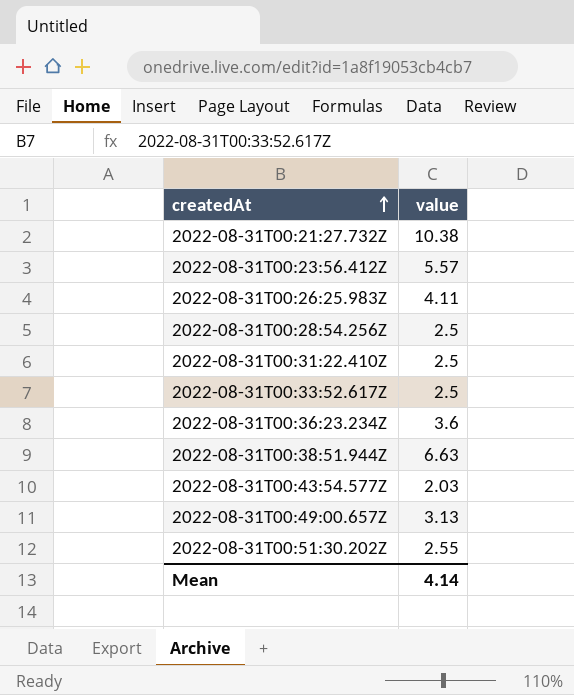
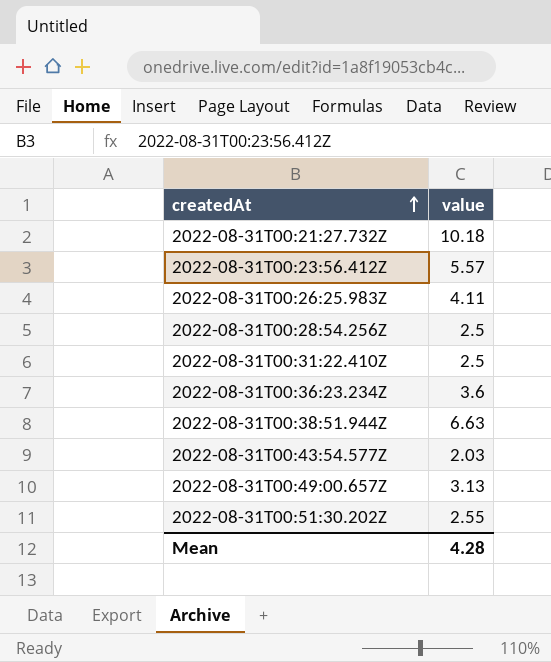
row 2022-08-31T00:33:52.617Z: 2.5 -> none
2022-08-31T00:21:27.732Z | value: 10.38 -> 10.18
Mean | value: 4.14 -> 4.28

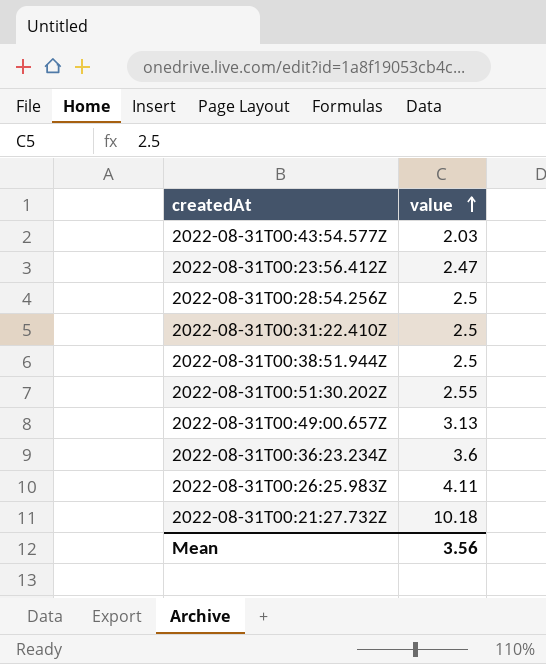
row order: createdAt ascending -> value ascending
2022-08-31T00:23:56.412Z | value: 5.57 -> 2.47
2022-08-31T00:38:51.944Z | value: 6.63 -> 2.5
Mean | value: 4.28 -> 3.56

